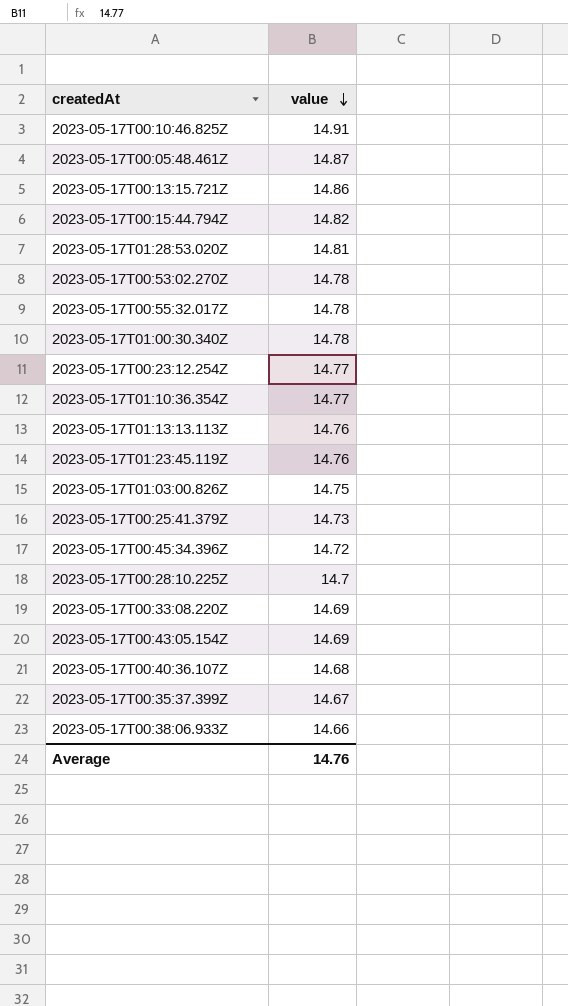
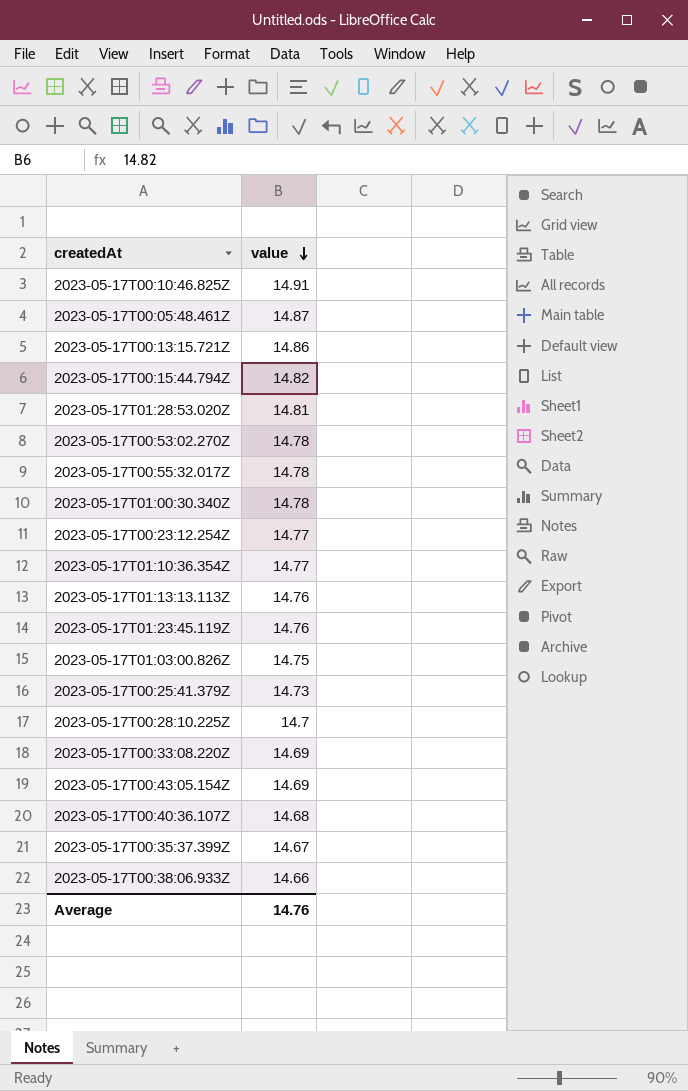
row 2023-05-17T00:45:34.396Z: 14.72 -> none

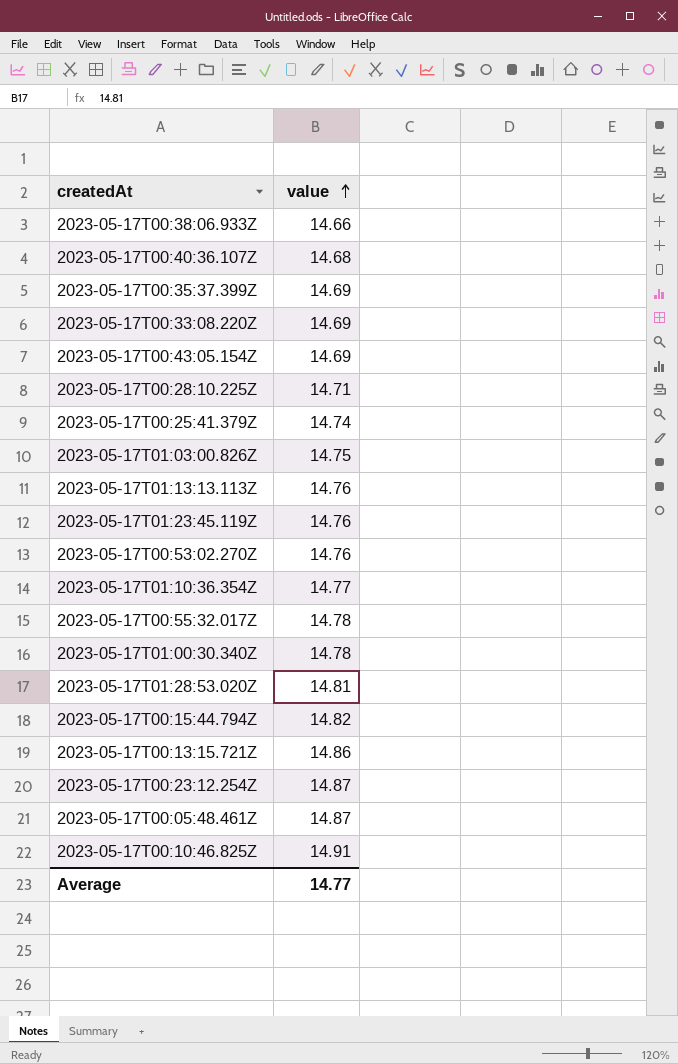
row order: value descending -> value ascending
2023-05-17T00:35:37.399Z | value: 14.67 -> 14.69
2023-05-17T00:28:10.225Z | value: 14.7 -> 14.71
2023-05-17T00:25:41.379Z | value: 14.73 -> 14.74
2023-05-17T00:53:02.270Z | value: 14.78 -> 14.76
2023-05-17T00:23:12.254Z | value: 14.77 -> 14.87
Average | value: 14.76 -> 14.77

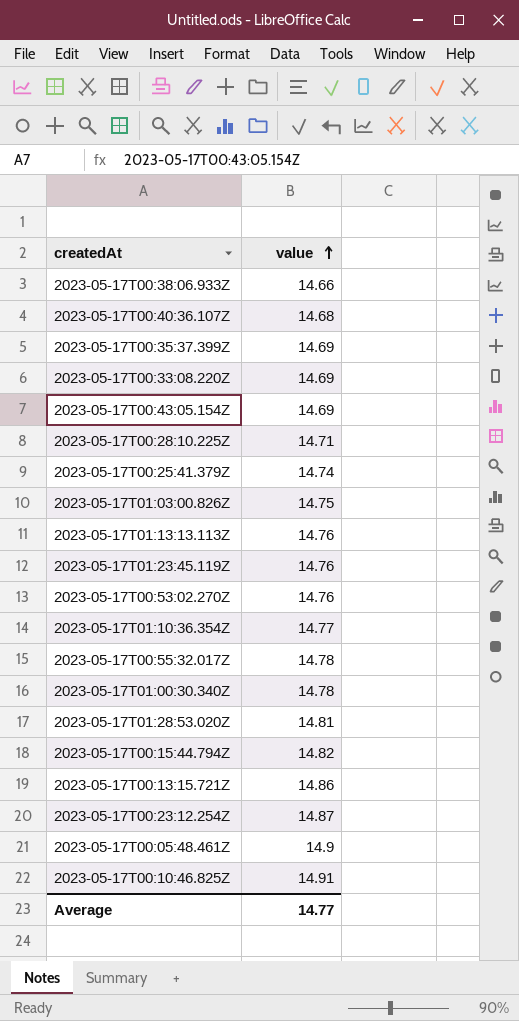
2023-05-17T00:05:48.461Z | value: 14.87 -> 14.9

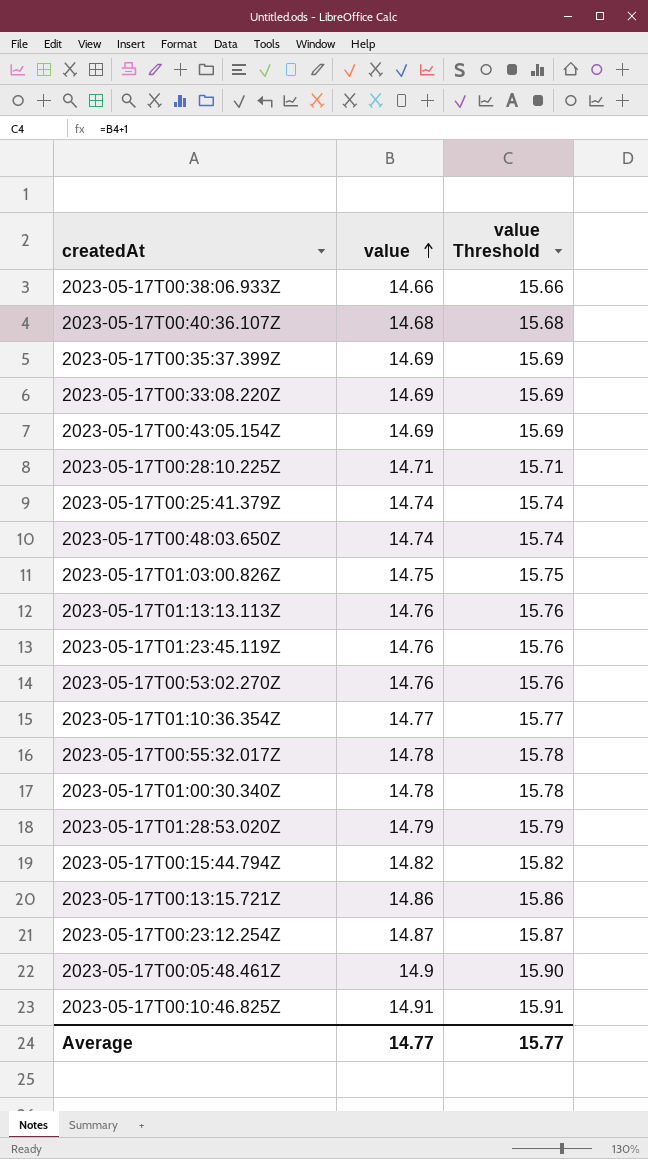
column value Threshold | formula: none -> [value] + 1
row 2023-05-17T00:48:03.650Z: none -> 14.74 | 15.74
2023-05-17T01:28:53.020Z | value: 14.81 -> 14.79

